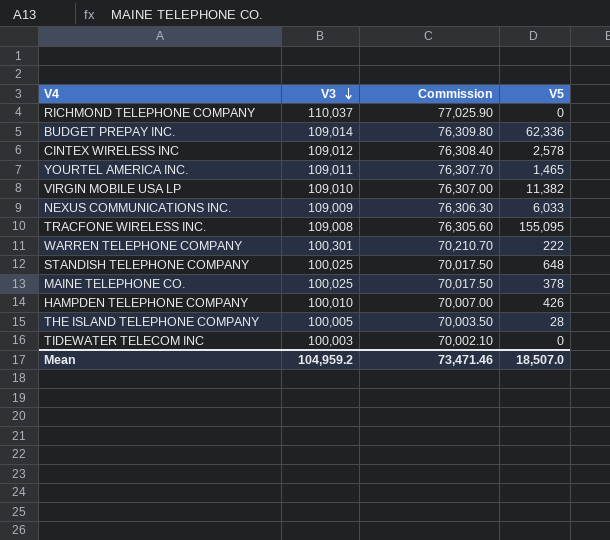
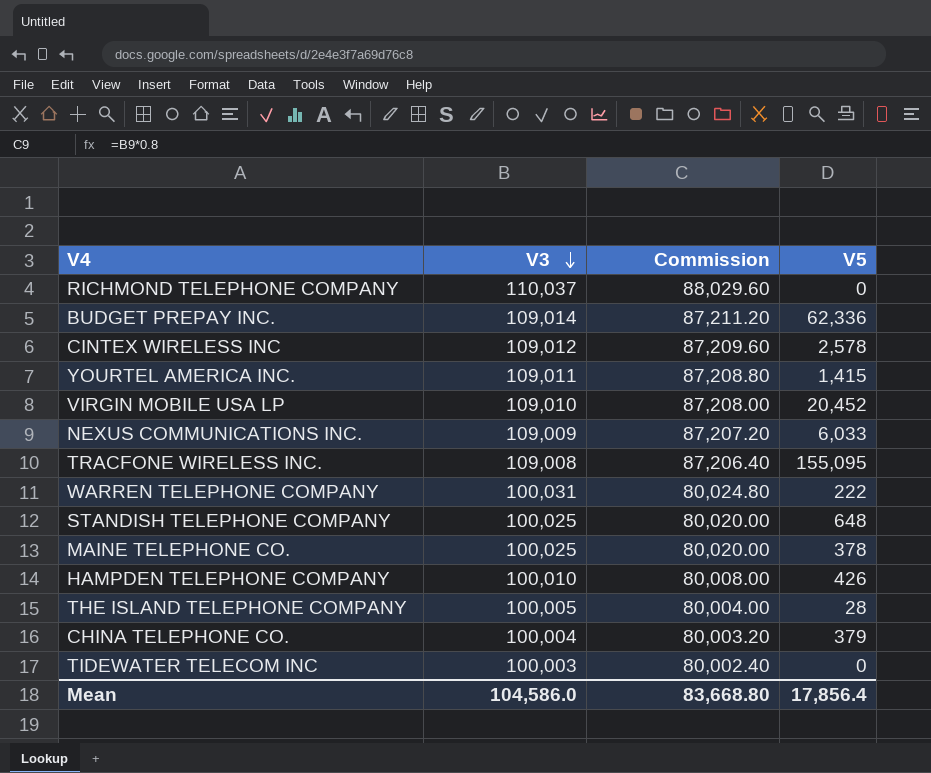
column Commission | formula: [V3] * 0.7 -> [V3] * 0.8
YOURTEL AMERICA INC. | V5: 1,465 -> 1,415
VIRGIN MOBILE USA LP | V5: 11,382 -> 20,452
WARREN TELEPHONE COMPANY | V3: 100,301 -> 100,031
row CHINA TELEPHONE CO.: none -> 100,004 | 80,003.20 | 379
Mean | V3: 104,959.2 -> 104,586.0
Mean | Commission: 73,471.46 -> 83,668.80
Mean | V5: 18,507.0 -> 17,856.4

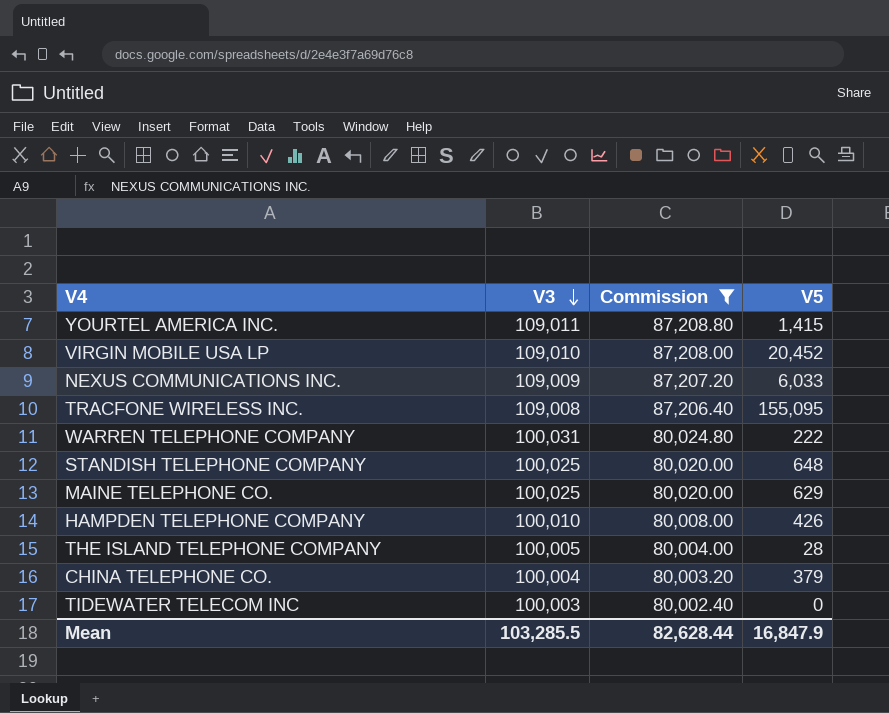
filter: none -> Commission <= 87,208.80
MAINE TELEPHONE CO. | V5: 378 -> 629
Mean | V3: 104,586.0 -> 103,285.5
Mean | Commission: 83,668.80 -> 82,628.44
Mean | V5: 17,856.4 -> 16,847.9

